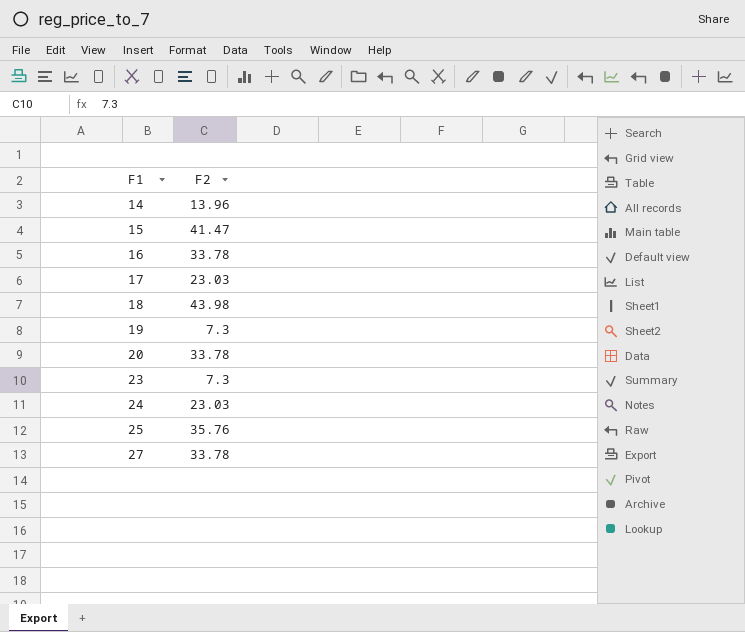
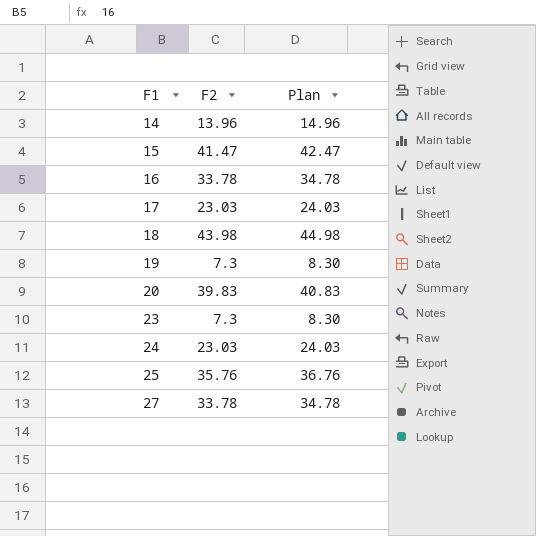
column Plan | formula: none -> [F2] + 1
20 | F2: 33.78 -> 39.83

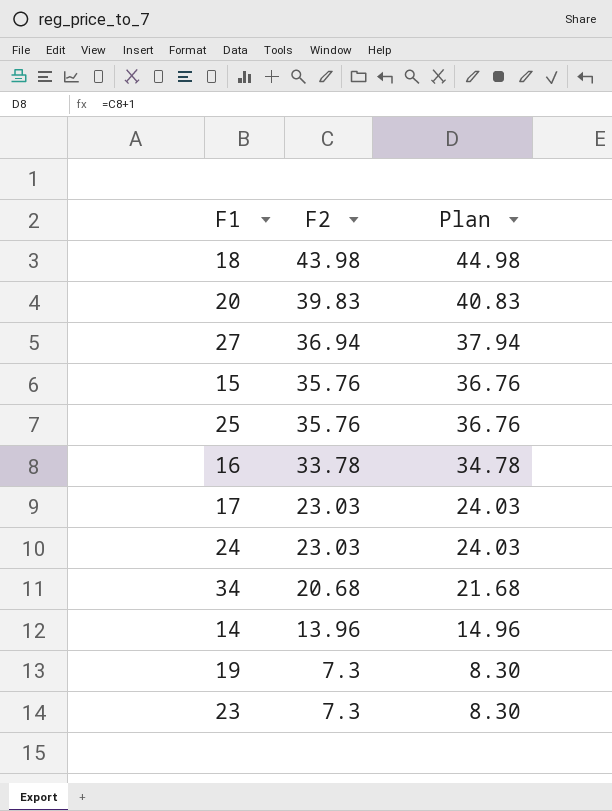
row order: F1 ascending -> F2 descending
27 | F2: 33.78 -> 36.94
27 | Plan: 34.78 -> 37.94
15 | F2: 41.47 -> 35.76
15 | Plan: 42.47 -> 36.76
row 34: none -> 20.68 | 21.68

